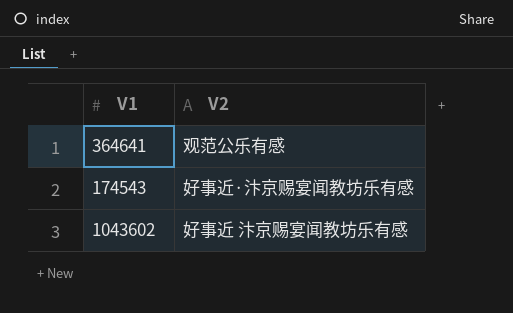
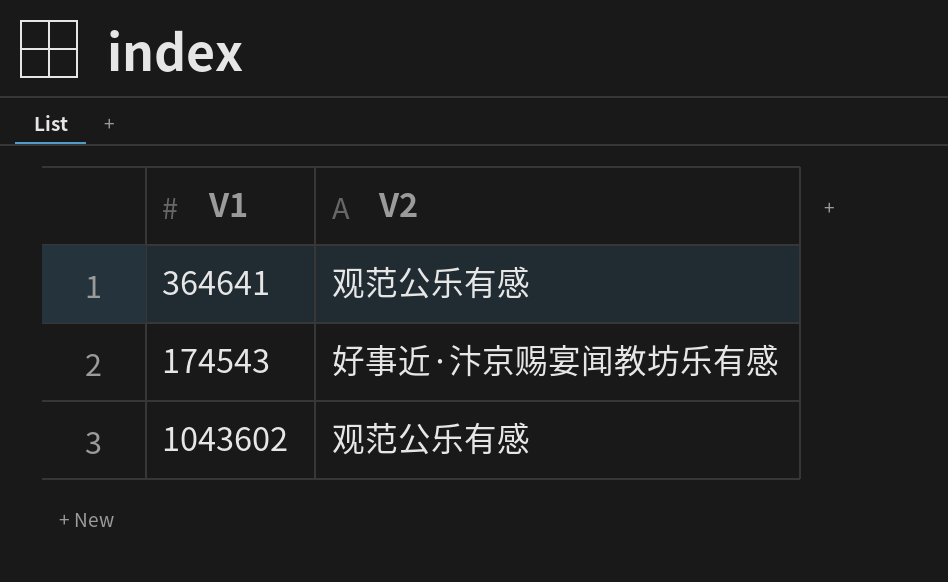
1043602 | V2: 好事近 汴京赐宴闻教坊乐有感 -> 观范公乐有感

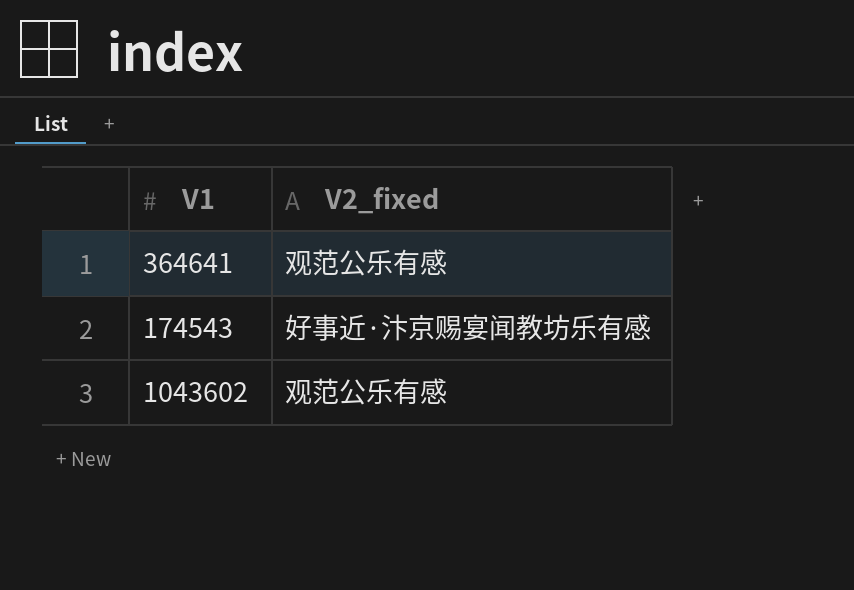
column name: V2 -> V2_fixed

